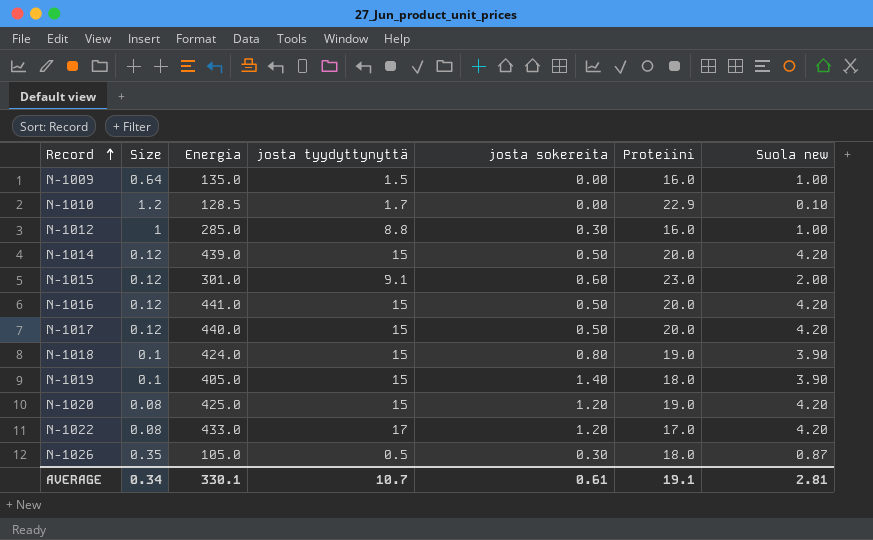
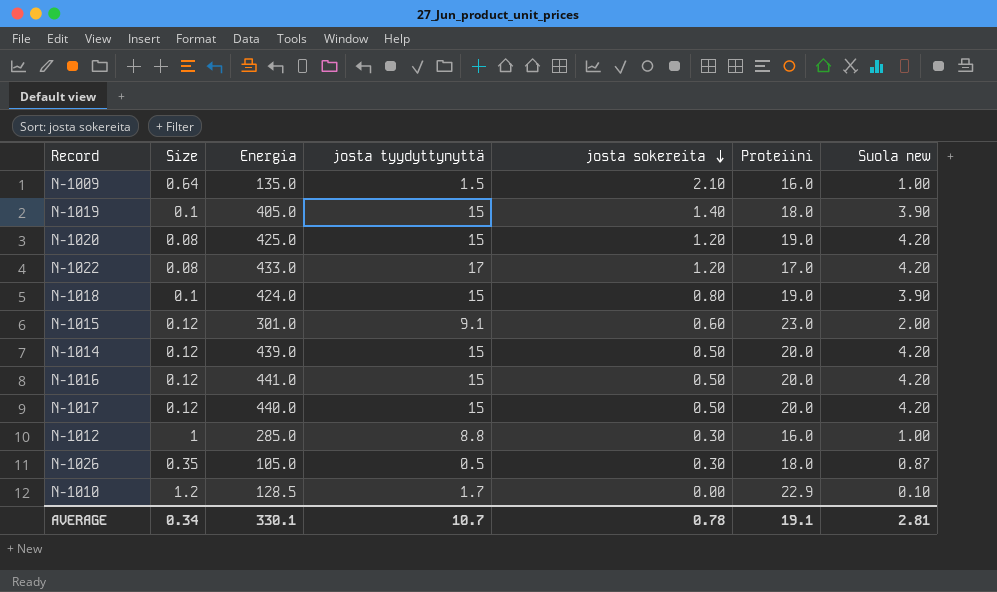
row order: Record ascending -> josta sokereita descending
N-1009 | josta sokereita: 0.00 -> 2.10
AVERAGE | josta sokereita: 0.61 -> 0.78

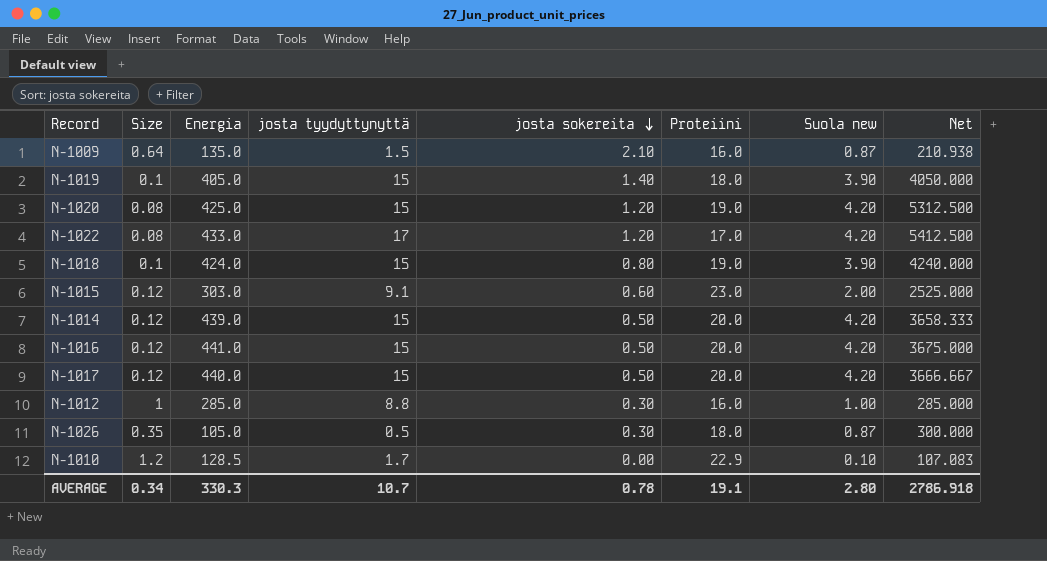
column Net | formula: none -> [Energia] / [Size]
N-1009 | Suola new: 1.00 -> 0.87
N-1015 | Energia: 301.0 -> 303.0
AVERAGE | Energia: 330.1 -> 330.3
AVERAGE | Suola new: 2.81 -> 2.80

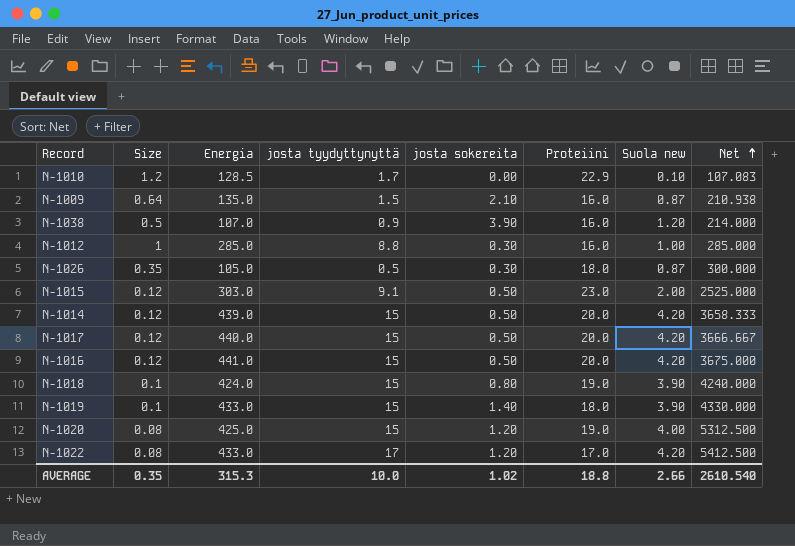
row order: josta sokereita descending -> Net ascending
row N-1038: none -> 0.5 | 107.0 | 0.9 | 3.90 | 16.0 | 1.20 | 214.000
N-1015 | josta sokereita: 0.60 -> 0.50
N-1019 | Energia: 405.0 -> 433.0
N-1019 | Net: 4050.000 -> 4330.000
N-1020 | Suola new: 4.20 -> 4.00
AVERAGE | Size: 0.34 -> 0.35
AVERAGE | Energia: 330.3 -> 315.3
AVERAGE | josta tyydyttynyttä: 10.7 -> 10.0
AVERAGE | josta sokereita: 0.78 -> 1.02
AVERAGE | Proteiini: 19.1 -> 18.8
AVERAGE | Suola new: 2.80 -> 2.66
AVERAGE | Net: 2786.918 -> 2610.540

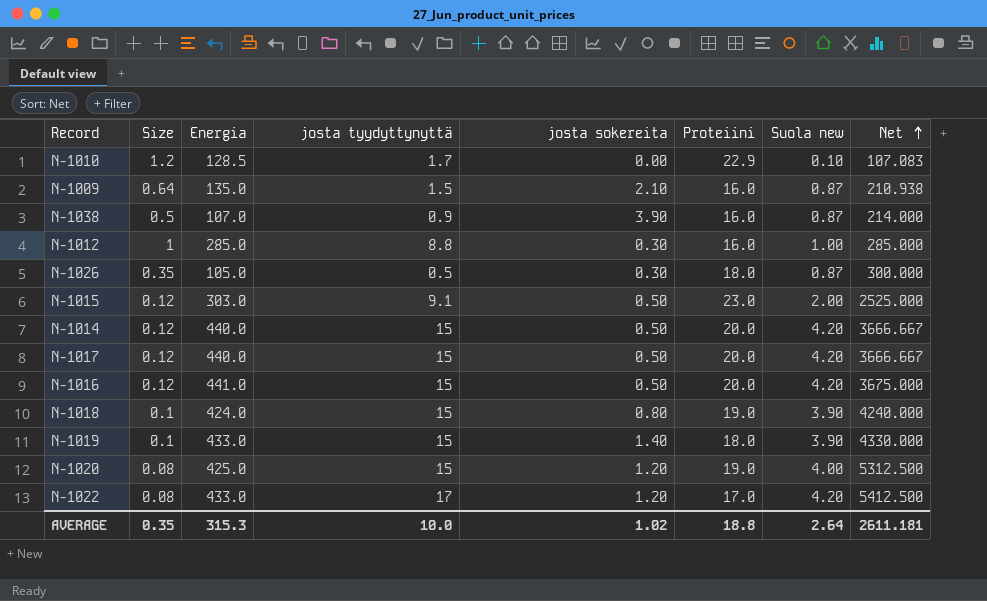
N-1038 | Suola new: 1.20 -> 0.87
N-1014 | Energia: 439.0 -> 440.0
N-1014 | Net: 3658.333 -> 3666.667
AVERAGE | Suola new: 2.66 -> 2.64
AVERAGE | Net: 2610.540 -> 2611.181

